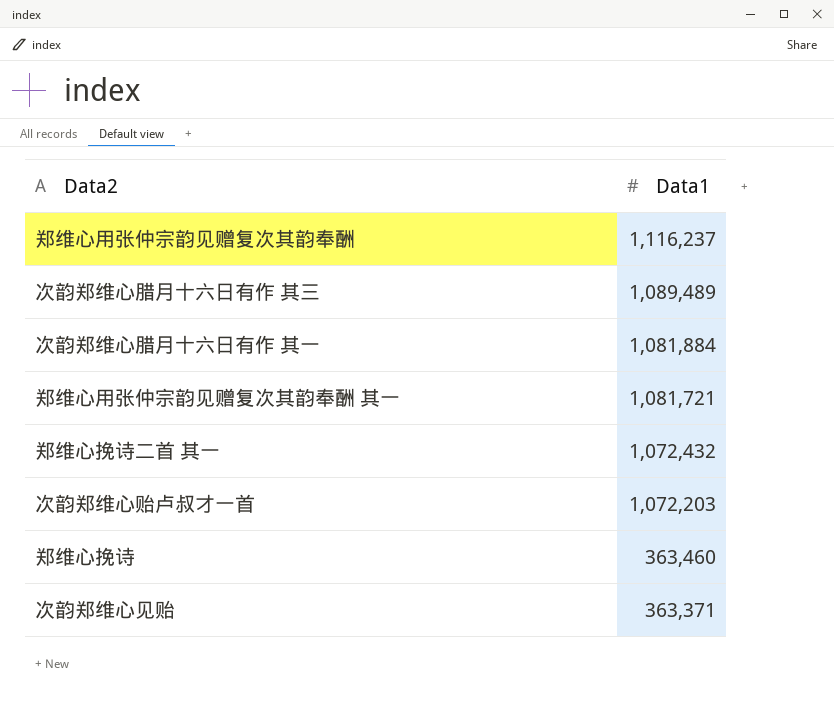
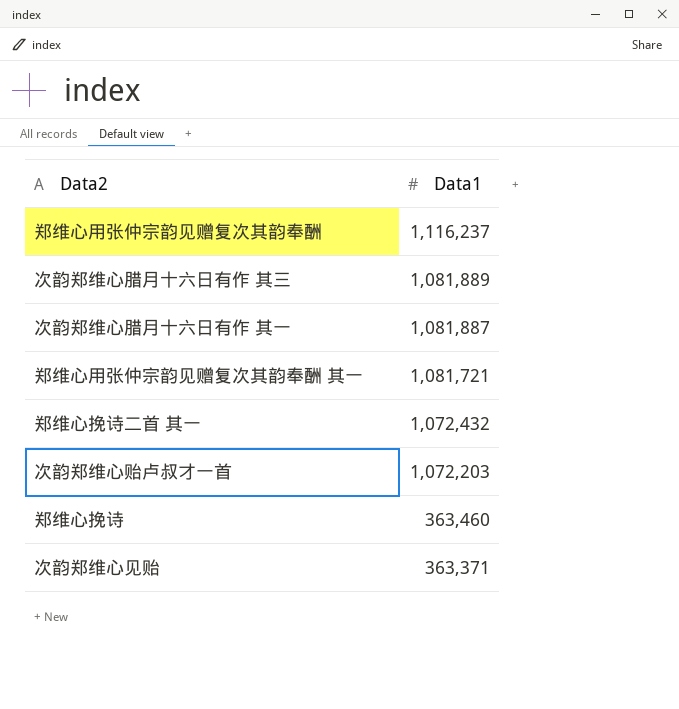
次韵郑维心腊月十六日有作 其三 | Data1: 1,089,489 -> 1,081,889
次韵郑维心腊月十六日有作 其一 | Data1: 1,081,884 -> 1,081,887

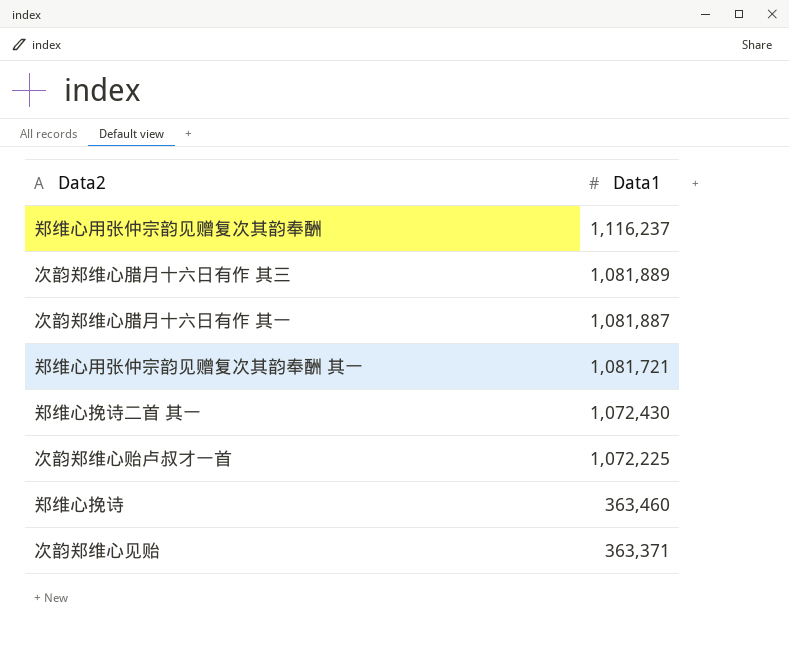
郑维心挽诗二首 其一 | Data1: 1,072,432 -> 1,072,430
次韵郑维心贻卢叔才一首 | Data1: 1,072,203 -> 1,072,225

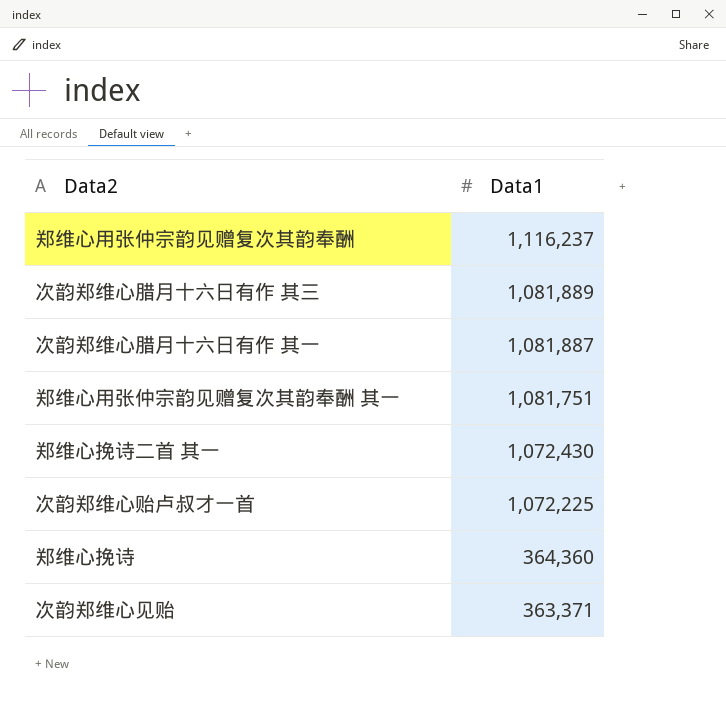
郑维心用张仲宗韵见赠复次其韵奉酬 其一 | Data1: 1,081,721 -> 1,081,751
郑维心挽诗 | Data1: 363,460 -> 364,360

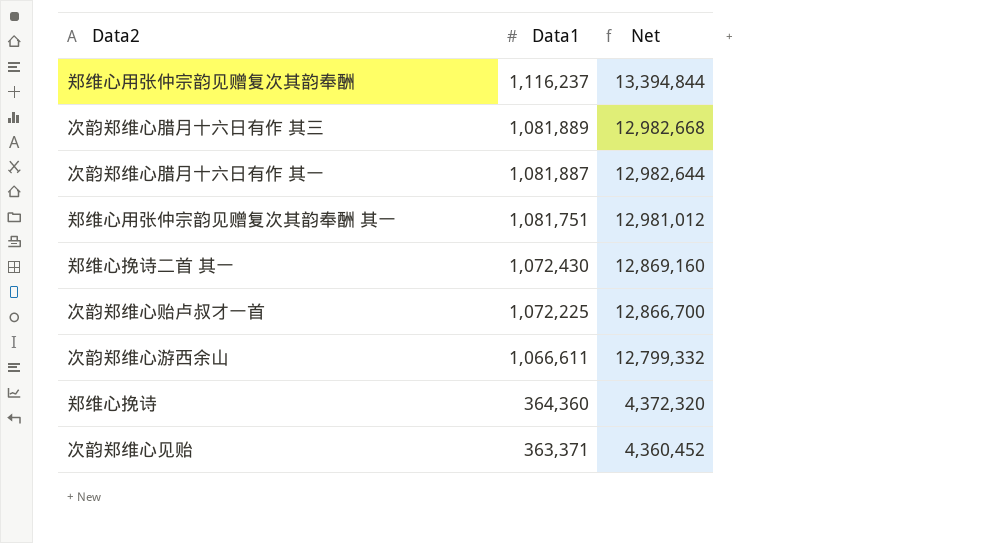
column Net | formula: none -> [Data1] * 12
row 次韵郑维心游西余山: none -> 1,066,611 | 12,799,332

